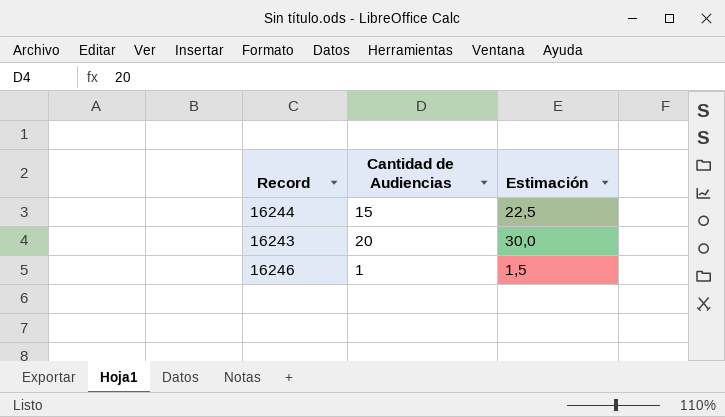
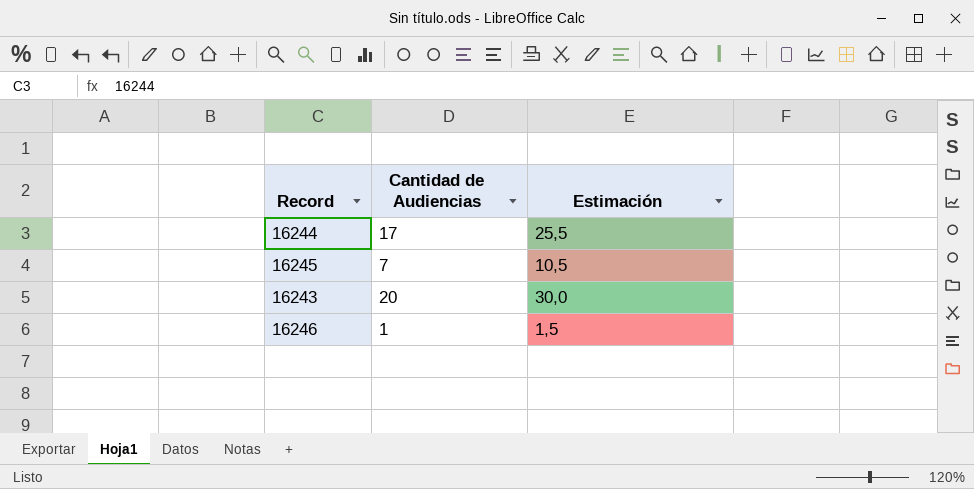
16244 | Cantidad de Audiencias: 15 -> 17
16244 | Estimación: 22,5 -> 25,5
row 16245: none -> 7 | 10,5

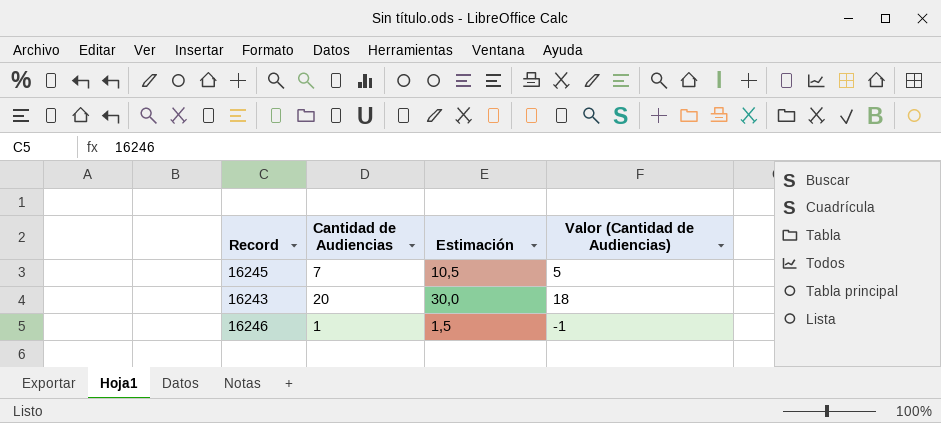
column Valor (Cantidad de Audiencias) | formula: none -> [Cantidad de Audiencias] - 2
row 16244: 17 | 25,5 -> none

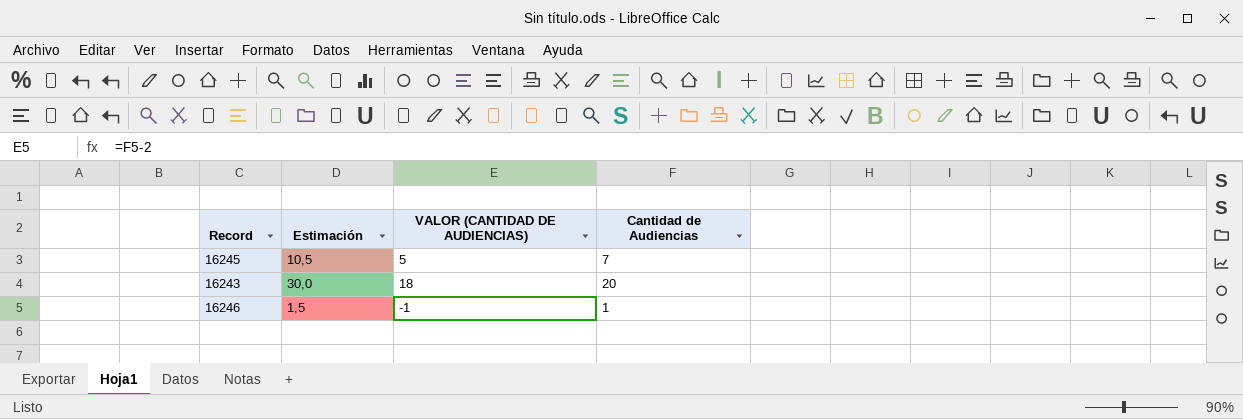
column name: Valor (Cantidad de Audiencias) -> VALOR (CANTIDAD DE AUDIENCIAS)
column Cantidad de Audiencias | position: 2 -> 4

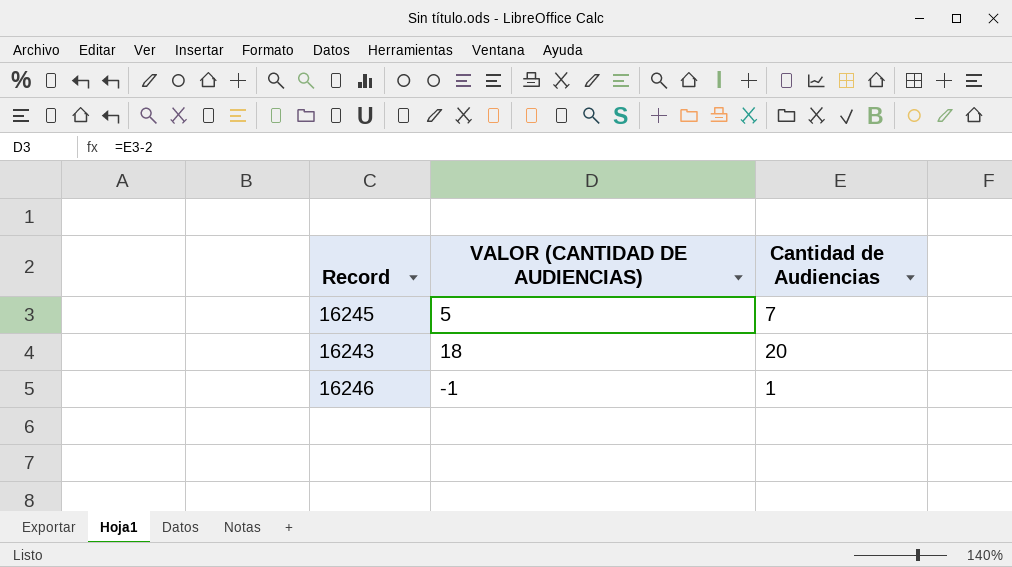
column Estimación | formula: [Cantidad de Audiencias] * 1,5 -> none

